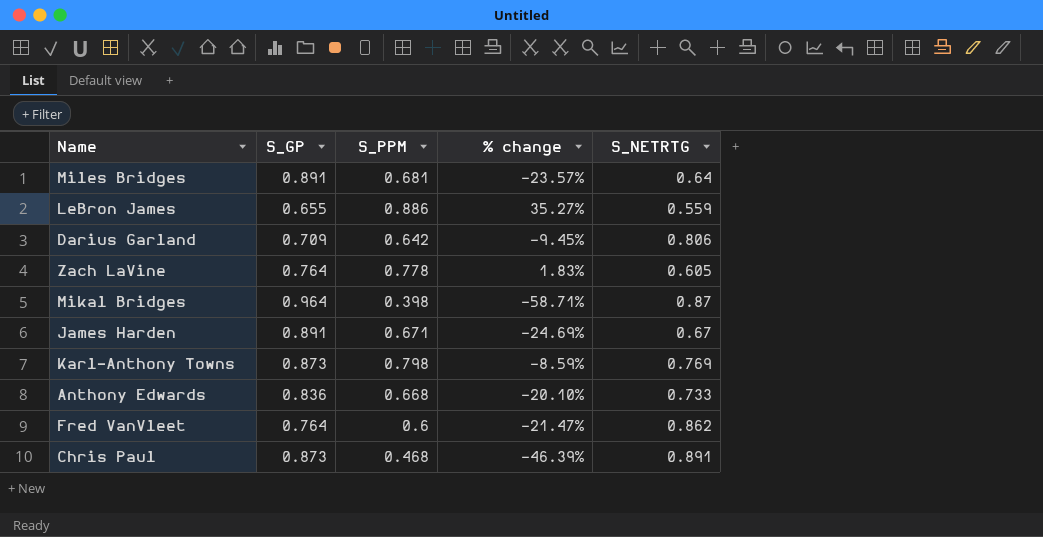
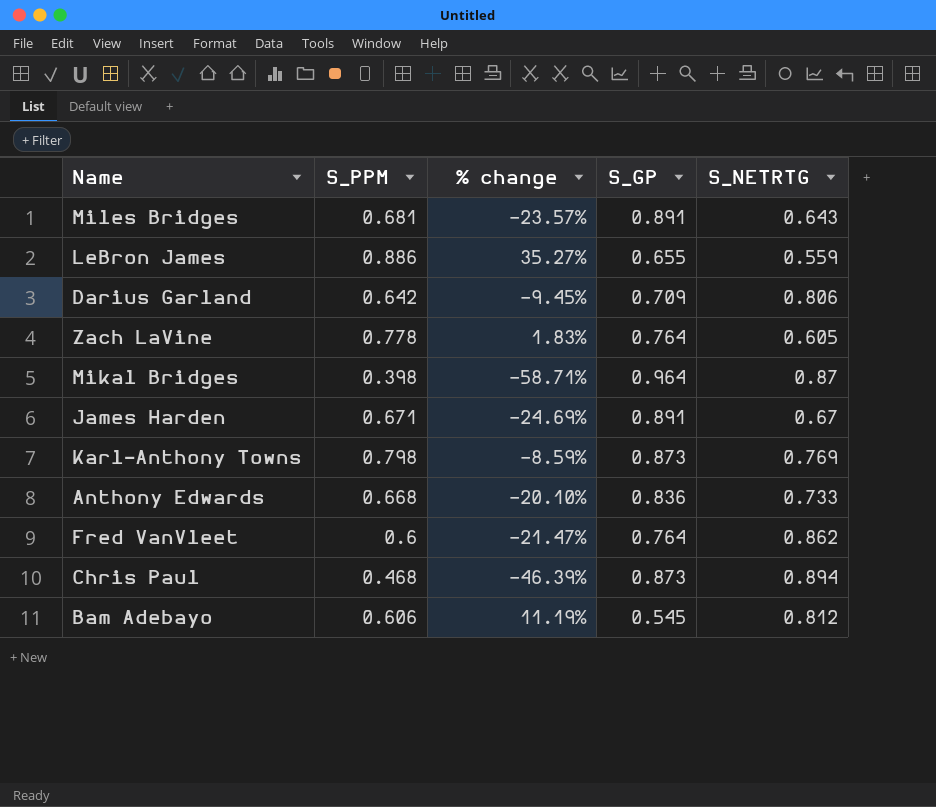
column S_GP | position: 2 -> 4
Miles Bridges | S_NETRTG: 0.64 -> 0.643
Chris Paul | S_NETRTG: 0.891 -> 0.894
row Bam Adebayo: none -> 0.606 | 11.19% | 0.545 | 0.812

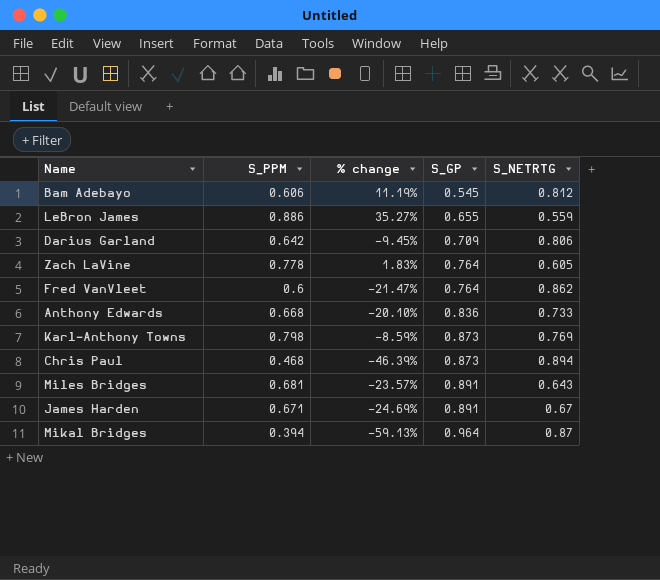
row order: none -> S_GP ascending
Mikal Bridges | S_PPM: 0.398 -> 0.394
Mikal Bridges | % change: -58.71% -> -59.13%

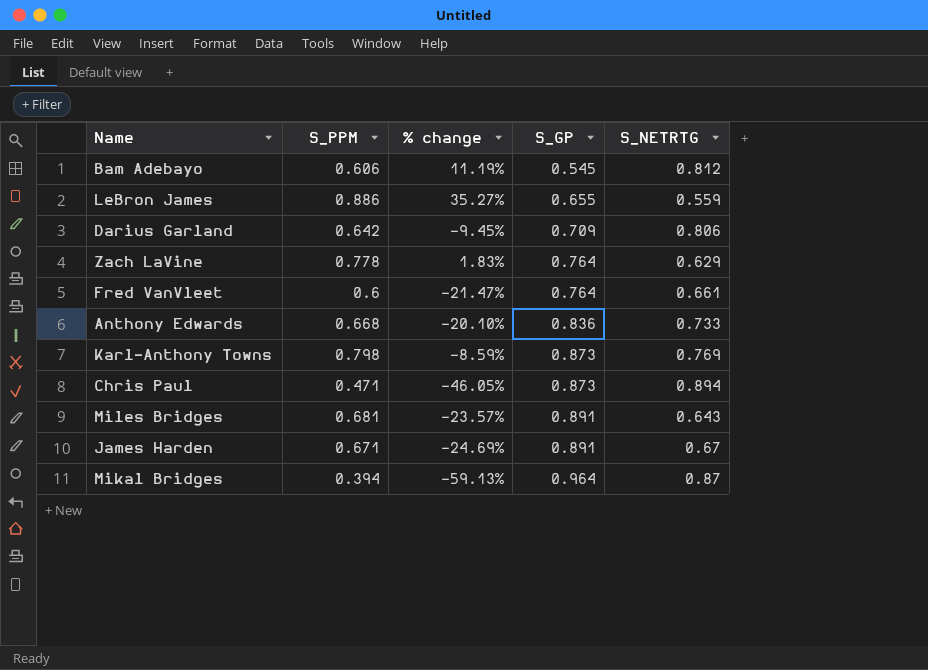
Zach LaVine | S_NETRTG: 0.605 -> 0.629
Fred VanVleet | S_NETRTG: 0.862 -> 0.661
Chris Paul | S_PPM: 0.468 -> 0.471
Chris Paul | % change: -46.39% -> -46.05%

